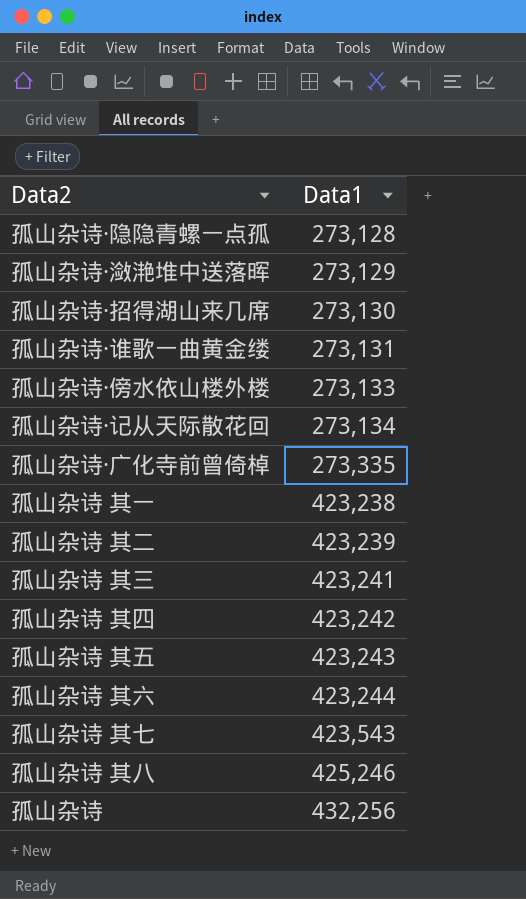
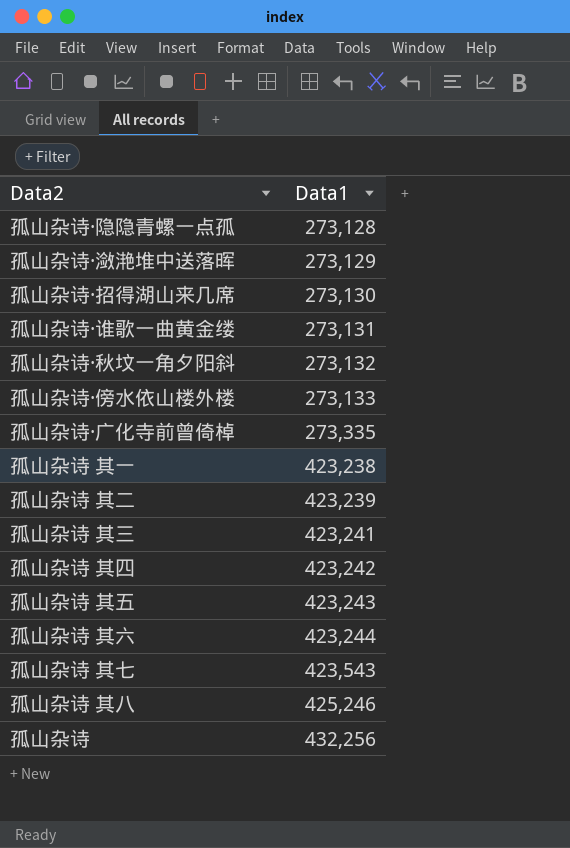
row 孤山杂诗·记从天际散花回: 273,134 -> none
row 孤山杂诗·秋坟一角夕阳斜: none -> 273,132

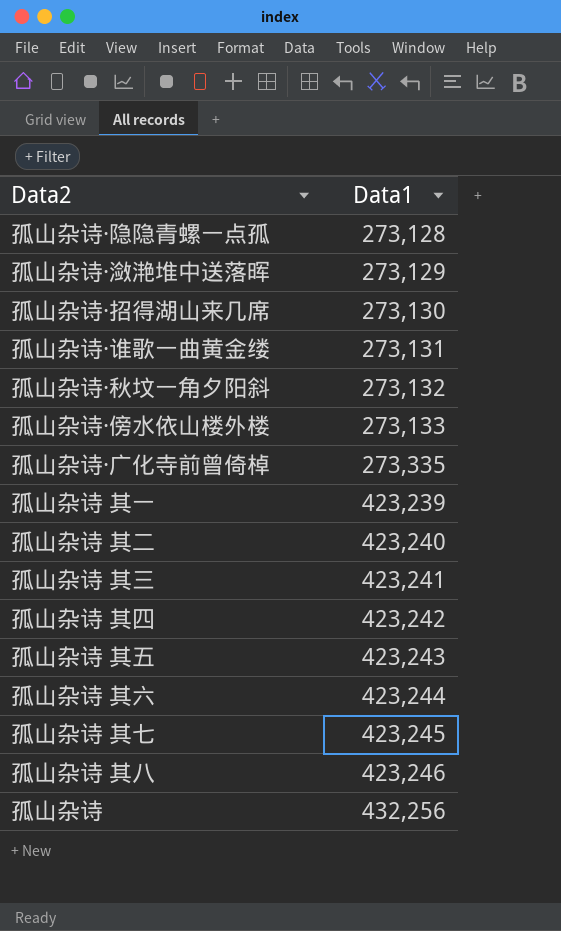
孤山杂诗 其一 | Data1: 423,238 -> 423,239
孤山杂诗 其二 | Data1: 423,239 -> 423,240
孤山杂诗 其七 | Data1: 423,543 -> 423,245
孤山杂诗 其八 | Data1: 425,246 -> 423,246

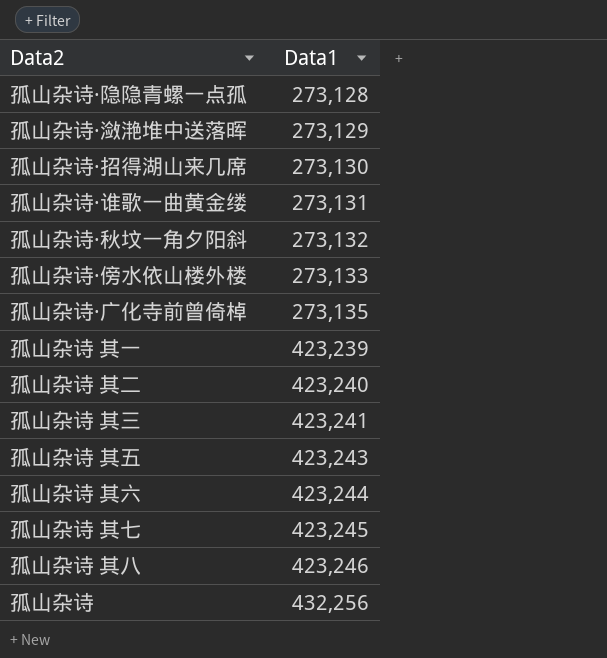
row 孤山杂诗 其四: 423,242 -> none
孤山杂诗·广化寺前曾倚棹 | Data1: 273,335 -> 273,135

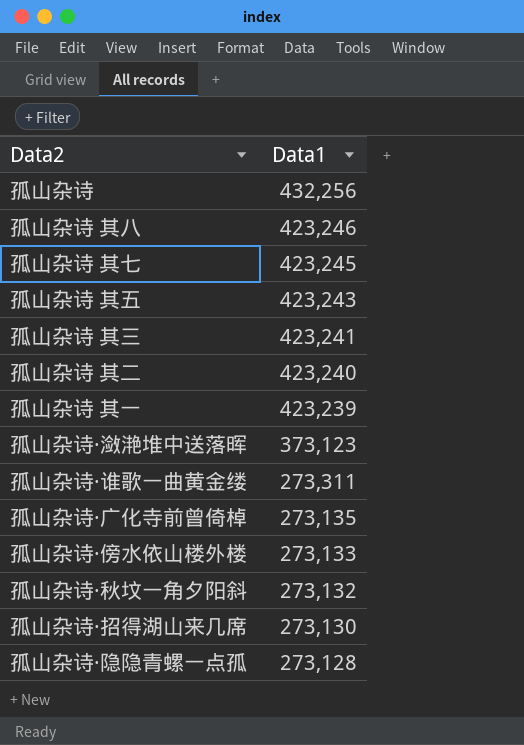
row order: Data1 ascending -> Data1 descending
row 孤山杂诗 其六: 423,244 -> none
孤山杂诗·潋滟堆中送落晖 | Data1: 273,129 -> 373,123
孤山杂诗·谁歌一曲黄金缕 | Data1: 273,131 -> 273,311

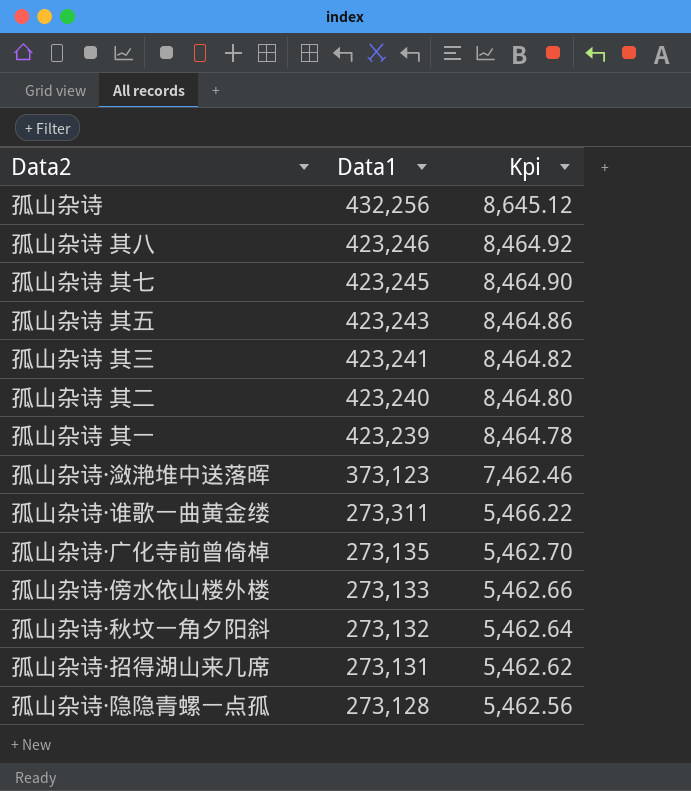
column Kpi | formula: none -> [Data1] * 0.02
孤山杂诗·招得湖山来几席 | Data1: 273,130 -> 273,131

